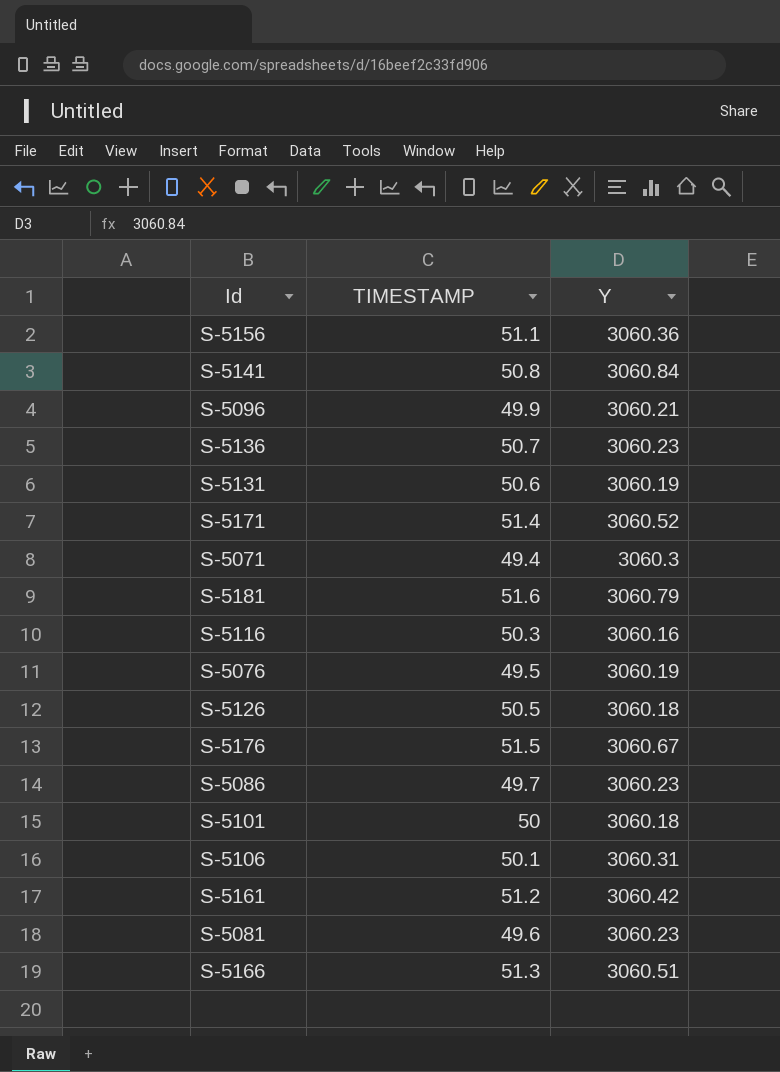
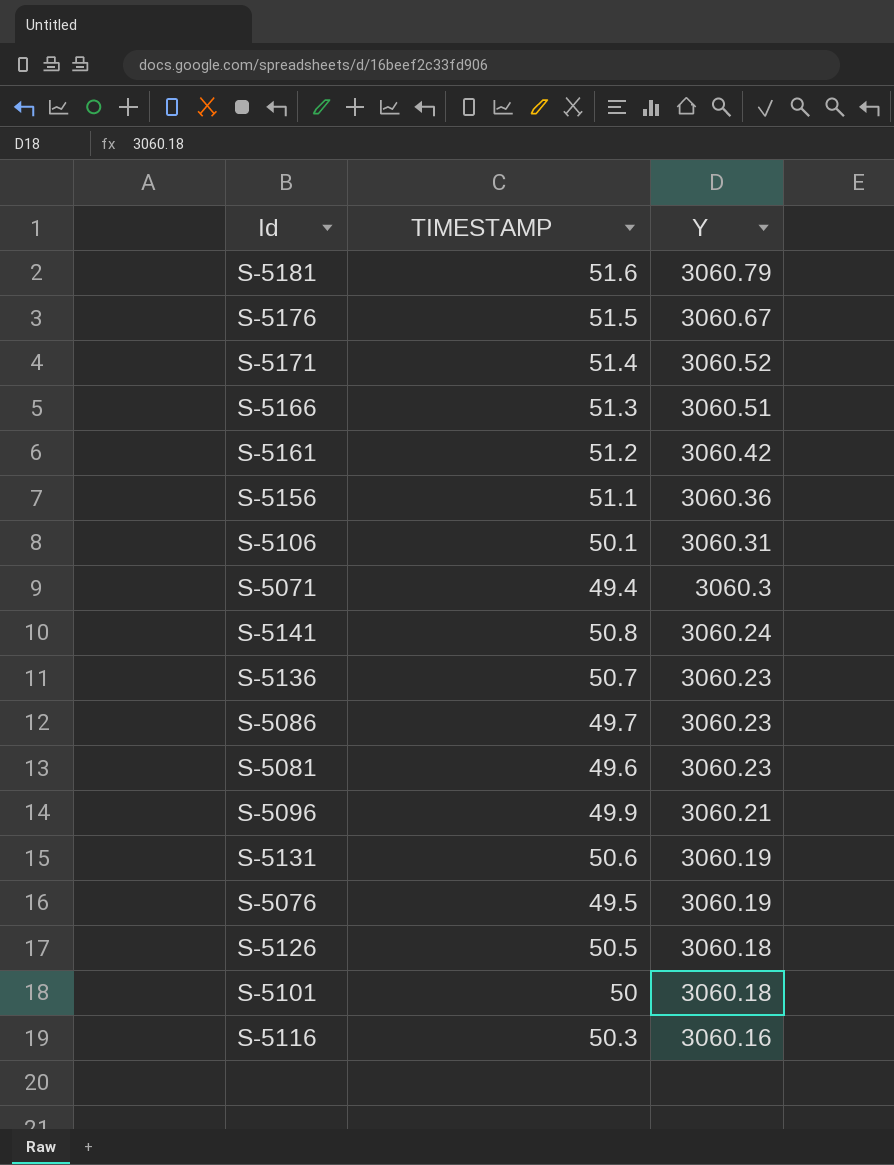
row order: none -> Y descending
S-5141 | Y: 3060.84 -> 3060.24

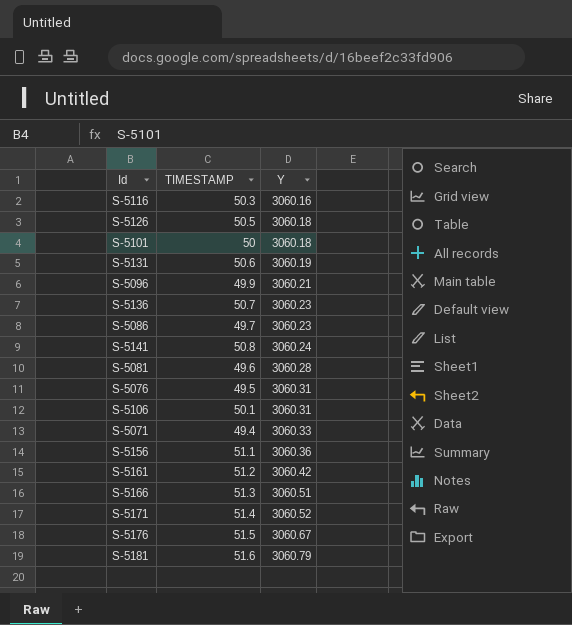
row order: Y descending -> Y ascending
S-5081 | Y: 3060.23 -> 3060.28
S-5076 | Y: 3060.19 -> 3060.31
S-5071 | Y: 3060.3 -> 3060.33

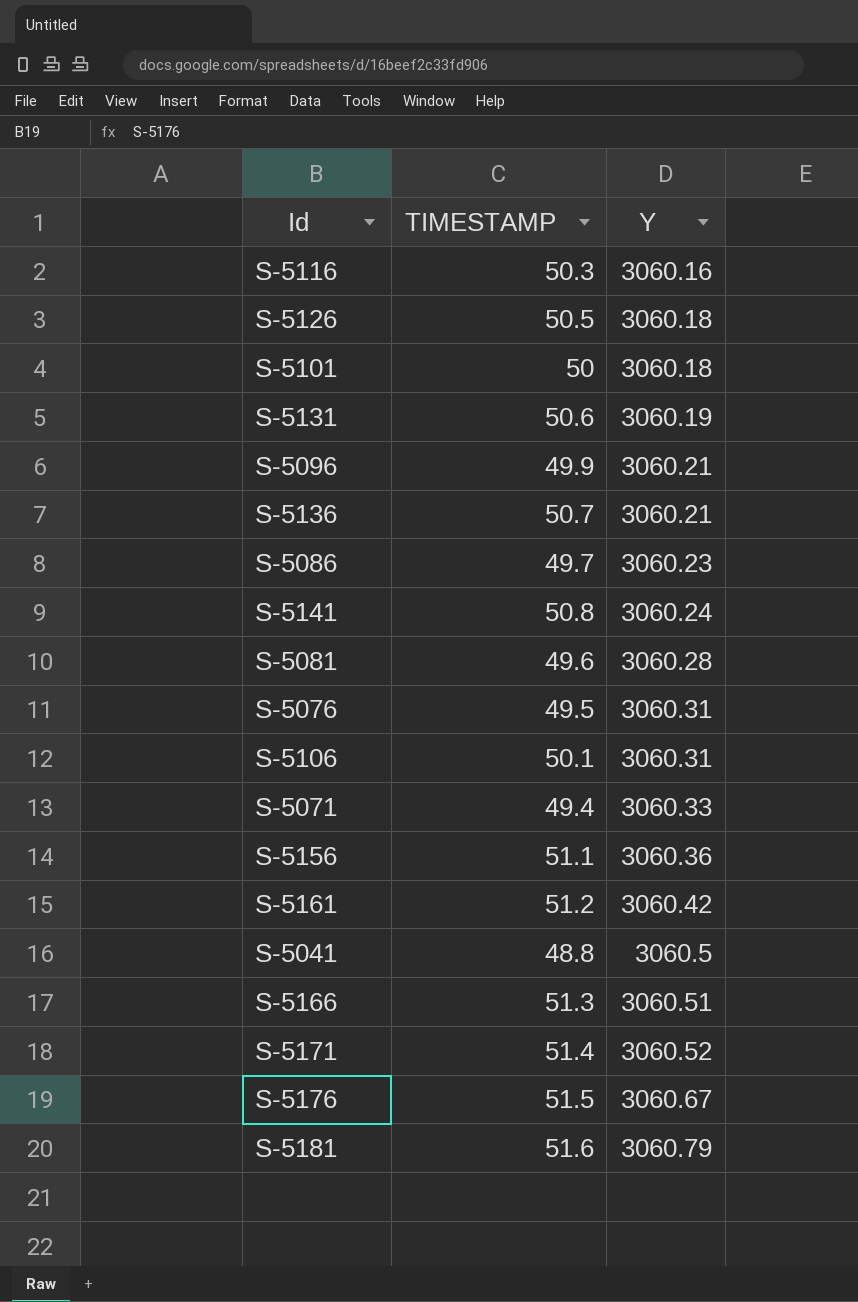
S-5136 | Y: 3060.23 -> 3060.21
row S-5041: none -> 48.8 | 3060.5

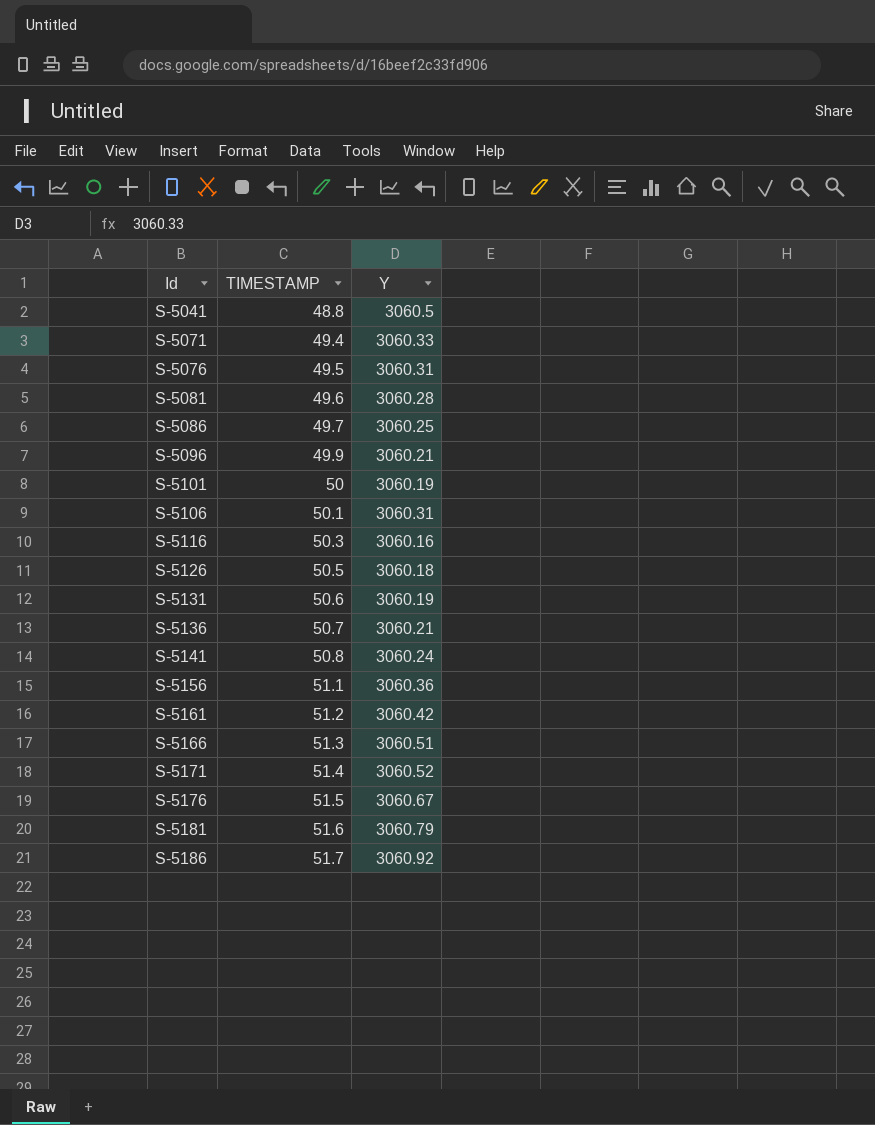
row order: Y ascending -> Id ascending
S-5086 | Y: 3060.23 -> 3060.25
S-5101 | Y: 3060.18 -> 3060.19
row S-5186: none -> 51.7 | 3060.92

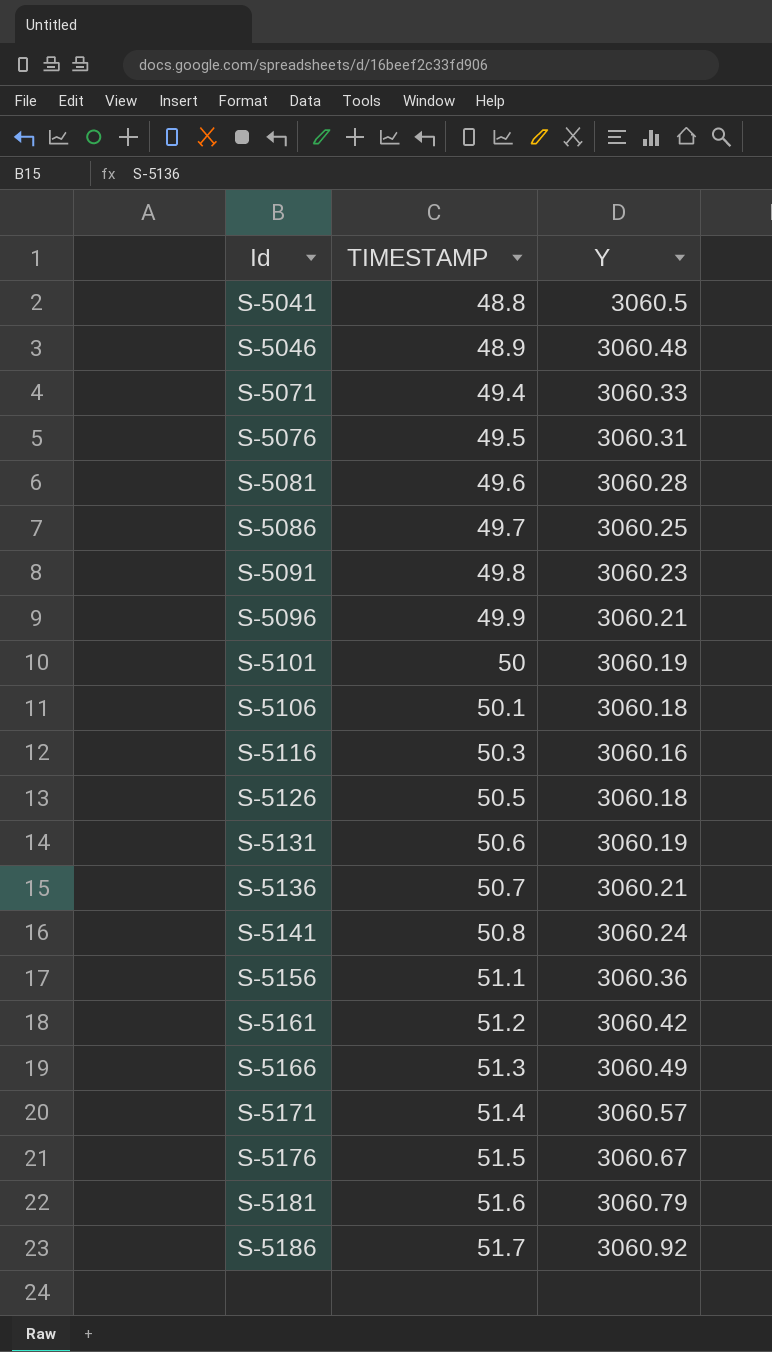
row S-5046: none -> 48.9 | 3060.48
row S-5091: none -> 49.8 | 3060.23
S-5106 | Y: 3060.31 -> 3060.18
S-5166 | Y: 3060.51 -> 3060.49
S-5171 | Y: 3060.52 -> 3060.57

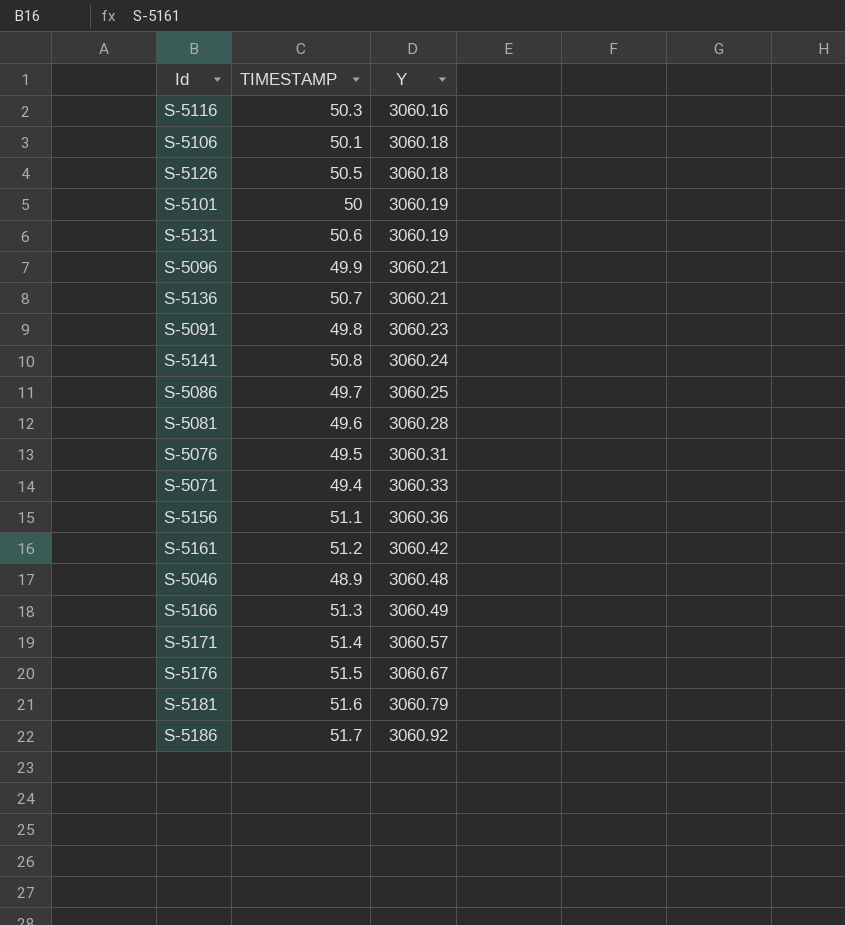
row order: Id ascending -> Y ascending
row S-5041: 48.8 | 3060.5 -> none

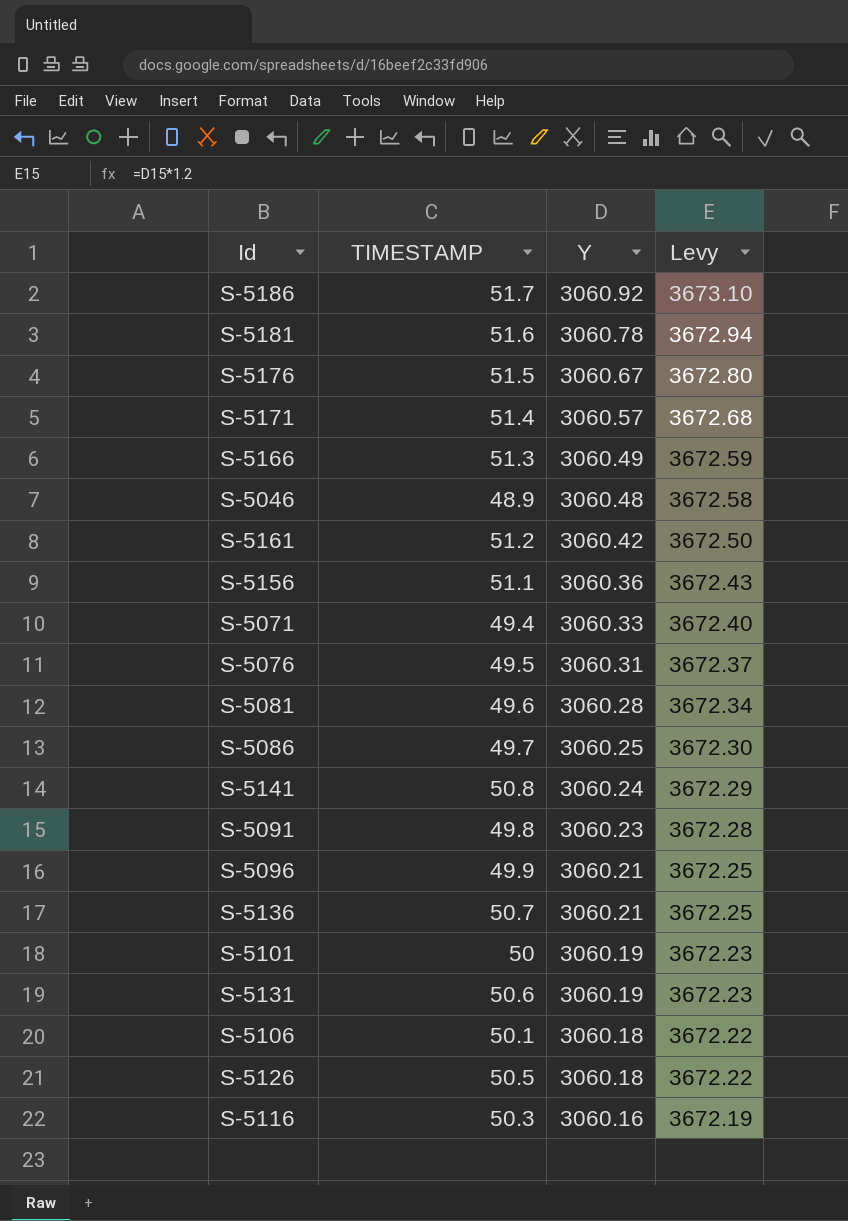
row order: Y ascending -> Y descending
column Levy | formula: none -> [Y] * 1.2
S-5181 | Y: 3060.79 -> 3060.78

